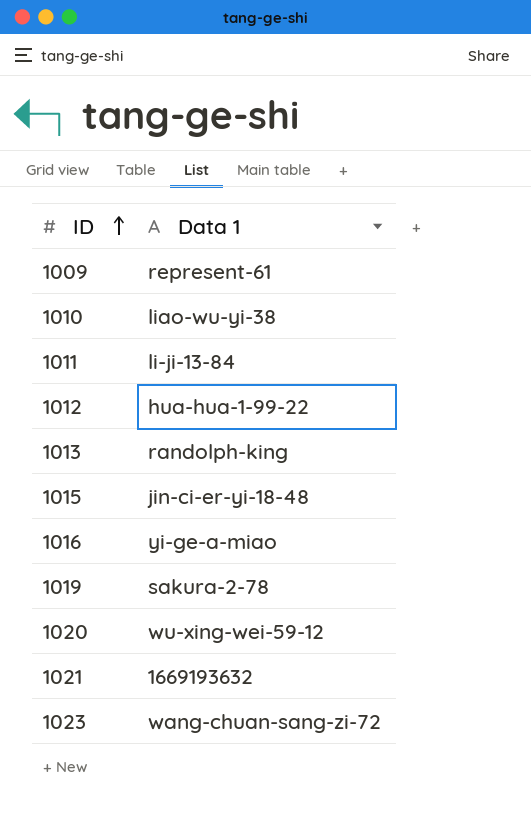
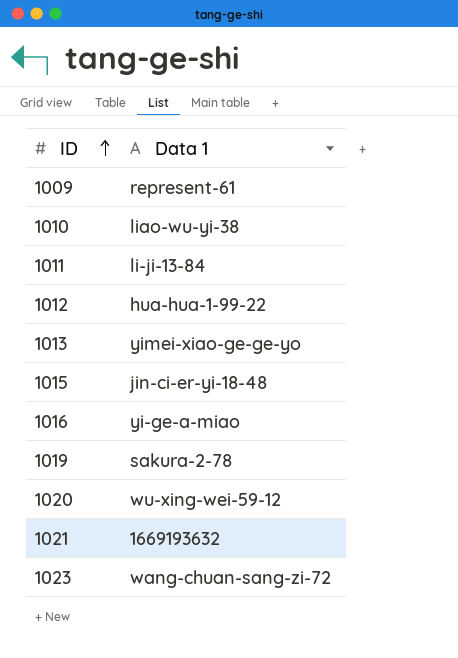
1013 | Data 1: randolph-king -> yimei-xiao-ge-ge-yo

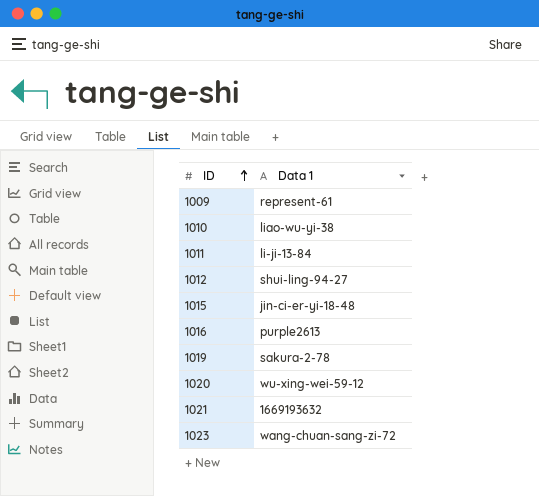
row 1013: yimei-xiao-ge-ge-yo -> none
1012 | Data 1: hua-hua-1-99-22 -> shui-ling-94-27
1016 | Data 1: yi-ge-a-miao -> purple2613

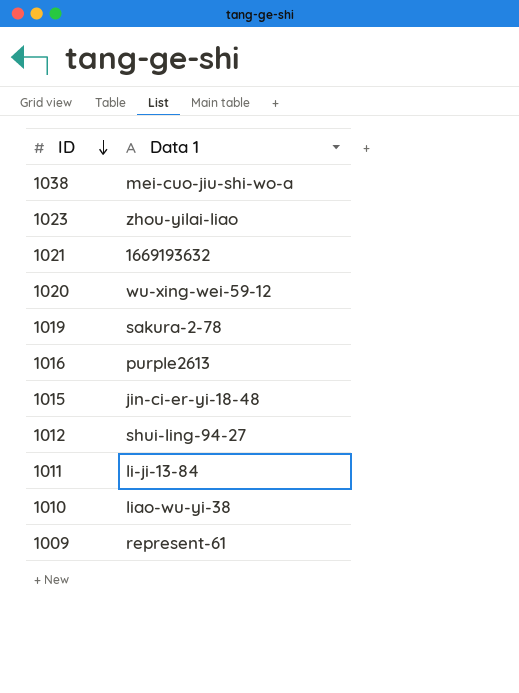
row order: ID ascending -> ID descending
row 1038: none -> mei-cuo-jiu-shi-wo-a
1023 | Data 1: wang-chuan-sang-zi-72 -> zhou-yilai-liao

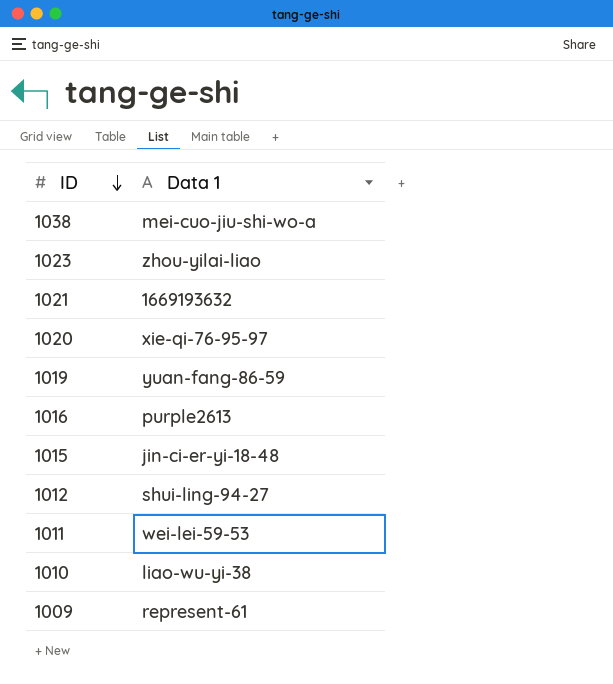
1020 | Data 1: wu-xing-wei-59-12 -> xie-qi-76-95-97
1019 | Data 1: sakura-2-78 -> yuan-fang-86-59
1011 | Data 1: li-ji-13-84 -> wei-lei-59-53

